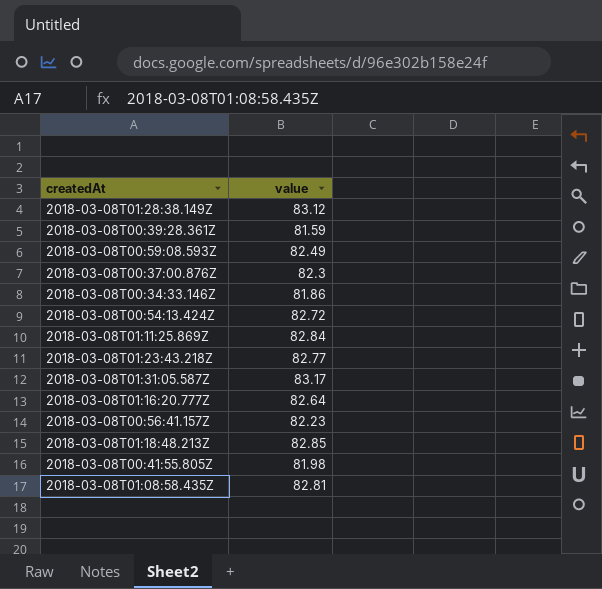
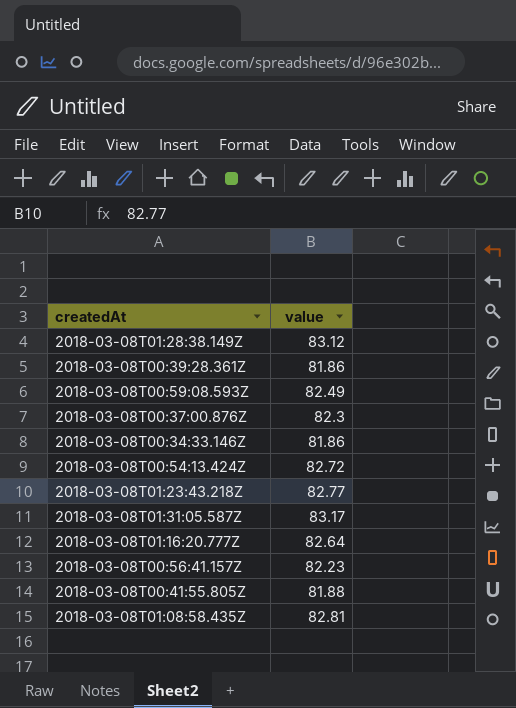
row 2018-03-08T01:11:25.869Z: 82.84 -> none
row 2018-03-08T01:18:48.213Z: 82.85 -> none
2018-03-08T00:39:28.361Z | value: 81.59 -> 81.86
2018-03-08T00:41:55.805Z | value: 81.98 -> 81.88

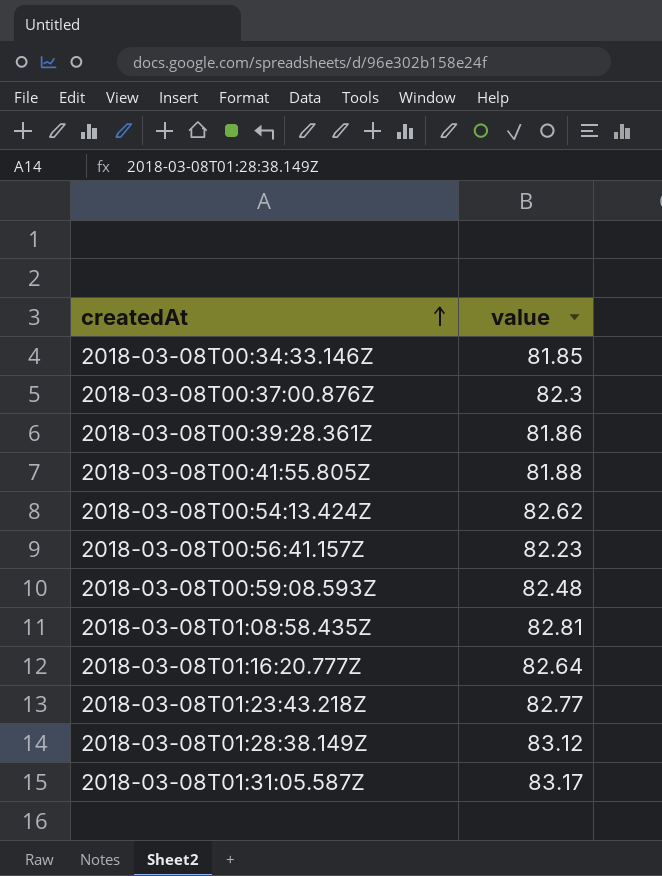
row order: none -> createdAt ascending
2018-03-08T00:34:33.146Z | value: 81.86 -> 81.85
2018-03-08T00:54:13.424Z | value: 82.72 -> 82.62
2018-03-08T00:59:08.593Z | value: 82.49 -> 82.48

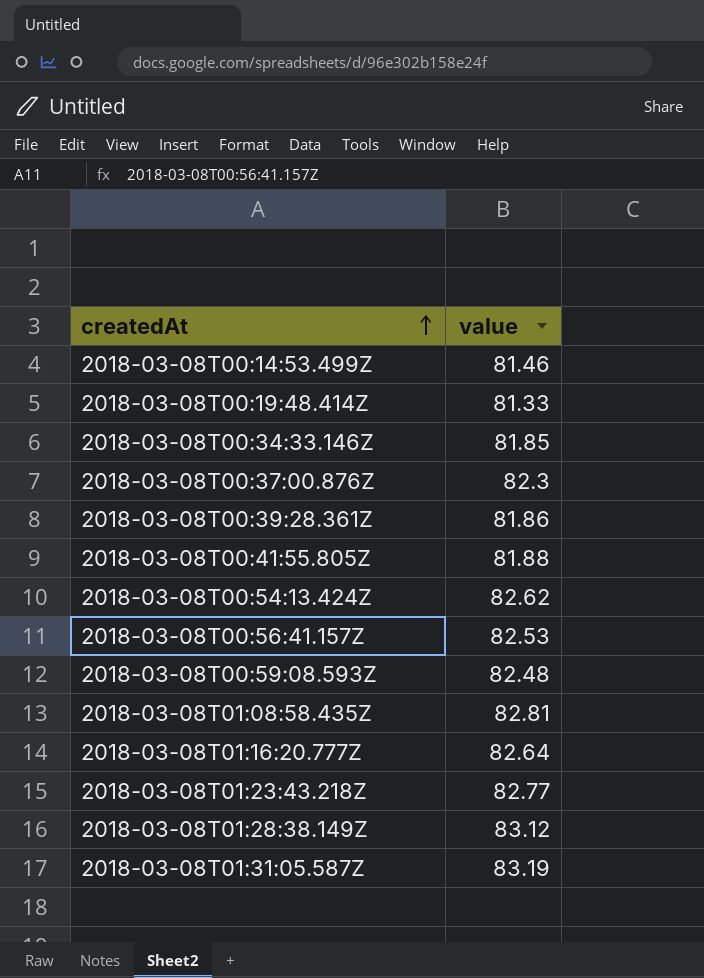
row 2018-03-08T00:14:53.499Z: none -> 81.46
row 2018-03-08T00:19:48.414Z: none -> 81.33
2018-03-08T00:56:41.157Z | value: 82.23 -> 82.53
2018-03-08T01:31:05.587Z | value: 83.17 -> 83.19

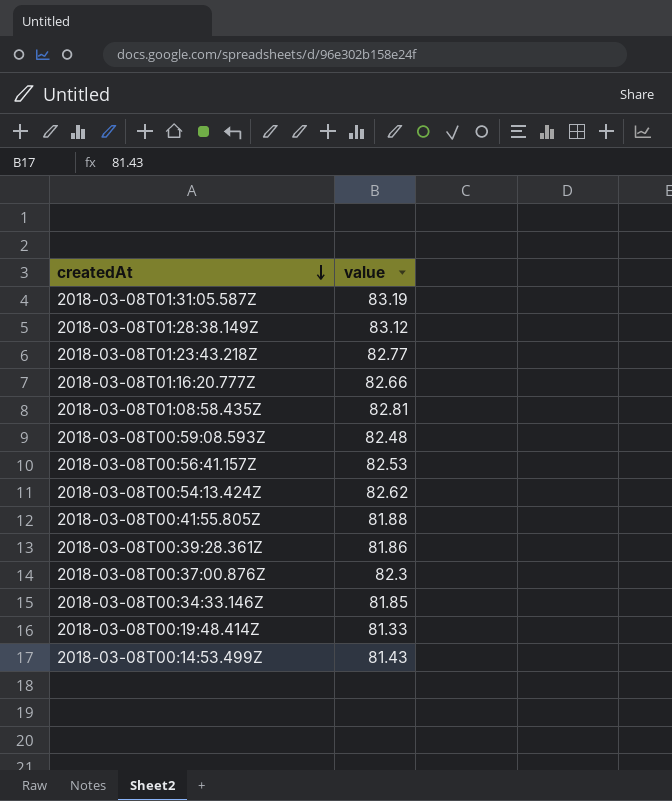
row order: createdAt ascending -> createdAt descending
2018-03-08T01:16:20.777Z | value: 82.64 -> 82.66
2018-03-08T00:14:53.499Z | value: 81.46 -> 81.43

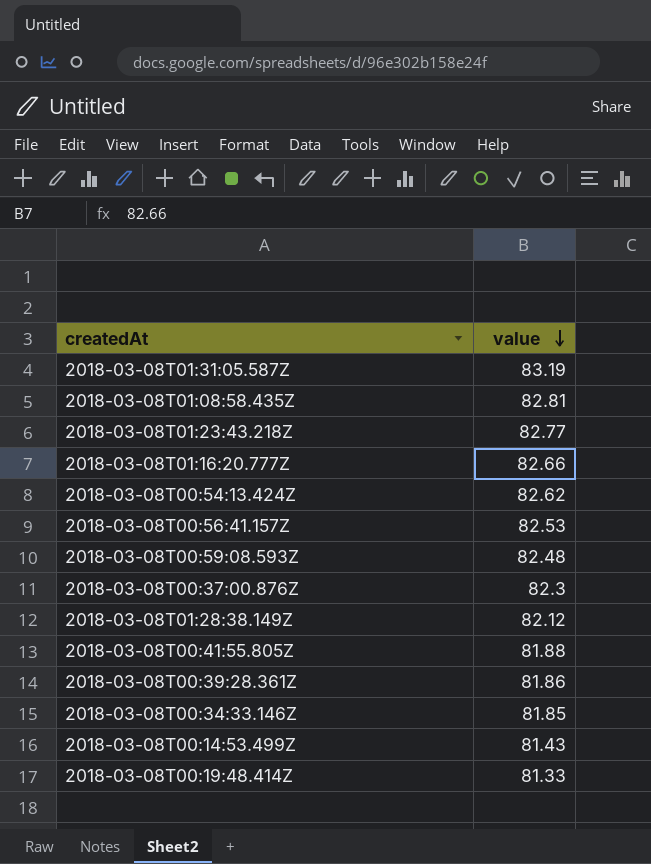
row order: createdAt descending -> value descending
2018-03-08T01:28:38.149Z | value: 83.12 -> 82.12

